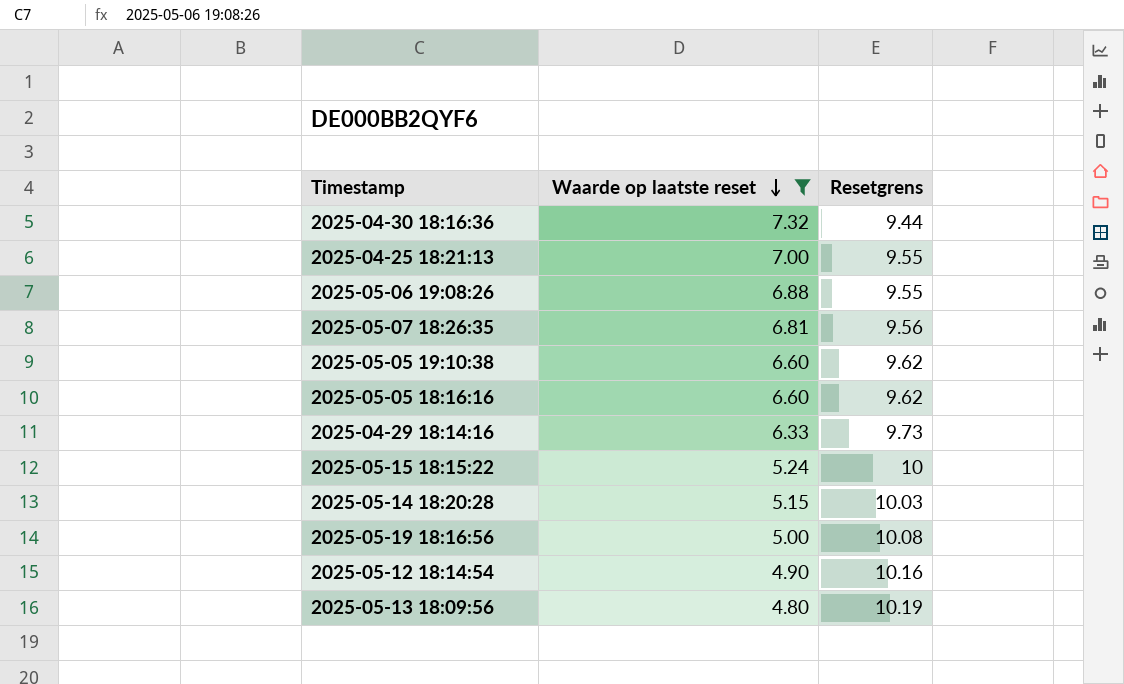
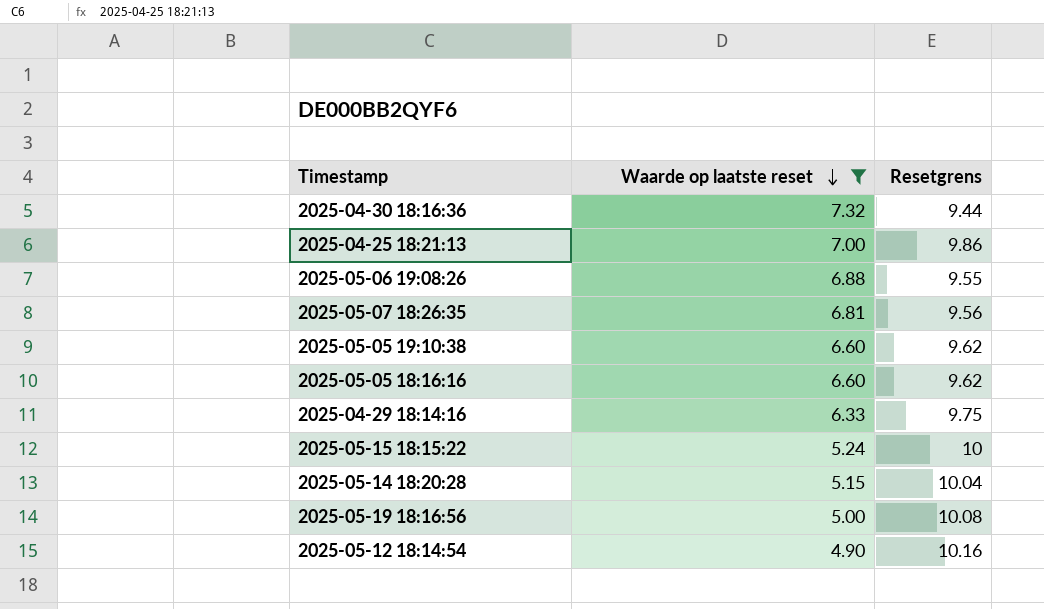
row 2025-05-13 18:09:56: 4.80 | 10.19 -> none
2025-04-25 18:21:13 | Resetgrens: 9.55 -> 9.86
2025-04-29 18:14:16 | Resetgrens: 9.73 -> 9.75
2025-05-14 18:20:28 | Resetgrens: 10.03 -> 10.04

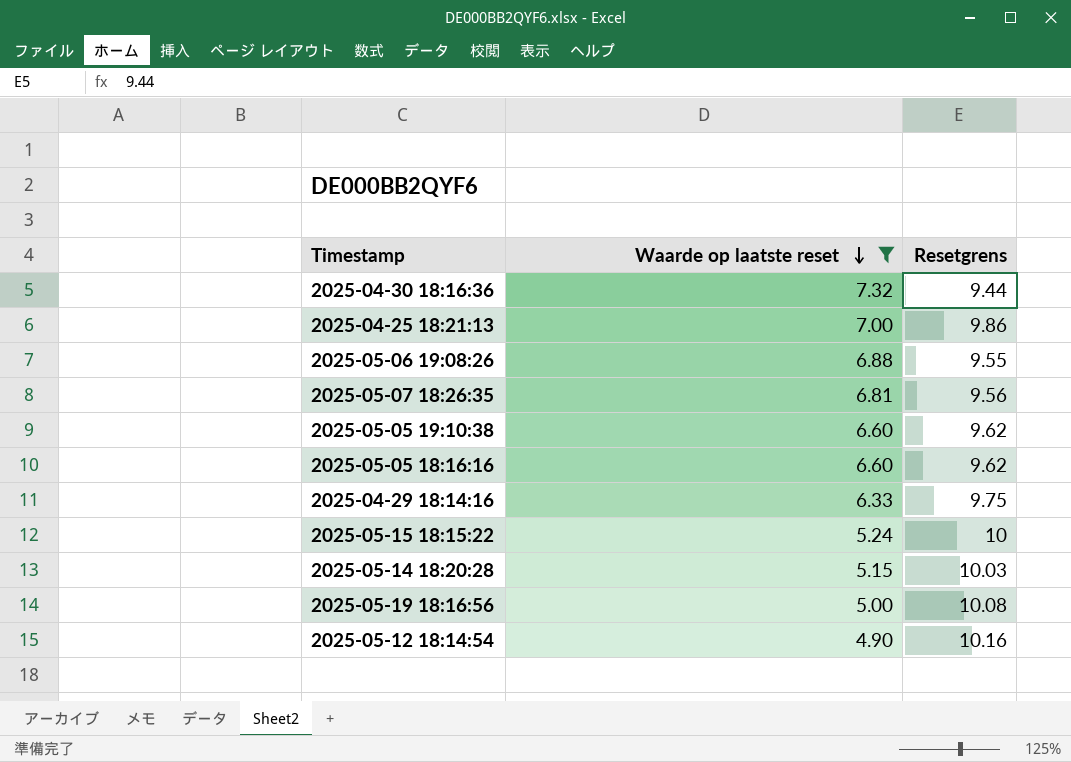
2025-05-14 18:20:28 | Resetgrens: 10.04 -> 10.03

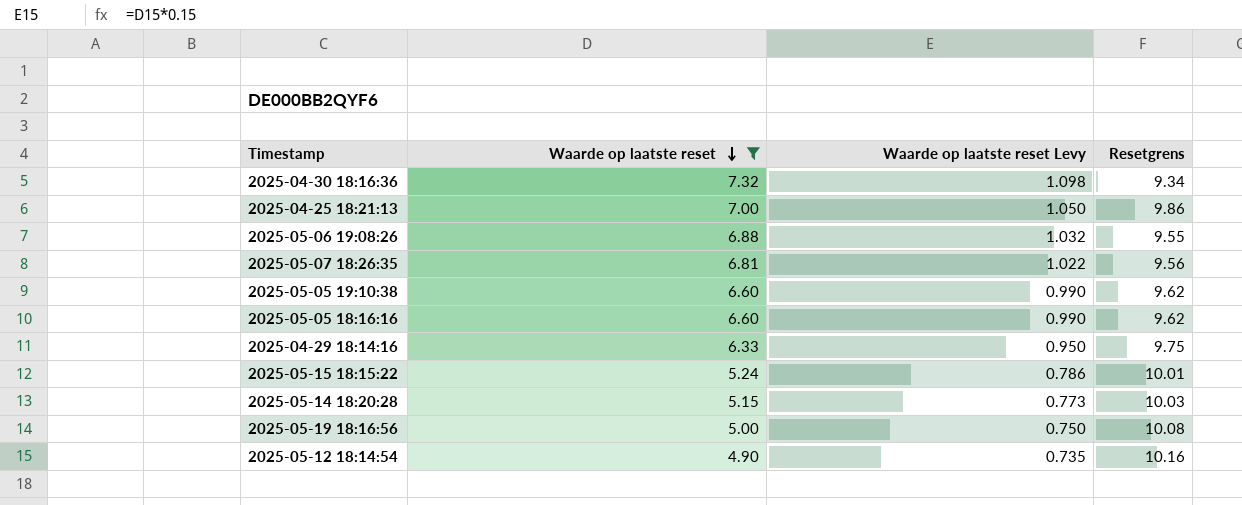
column Waarde op laatste reset Levy | formula: none -> [Waarde op laatste reset] * 0.15
2025-04-30 18:16:36 | Resetgrens: 9.44 -> 9.34
2025-05-15 18:15:22 | Resetgrens: 10 -> 10.01

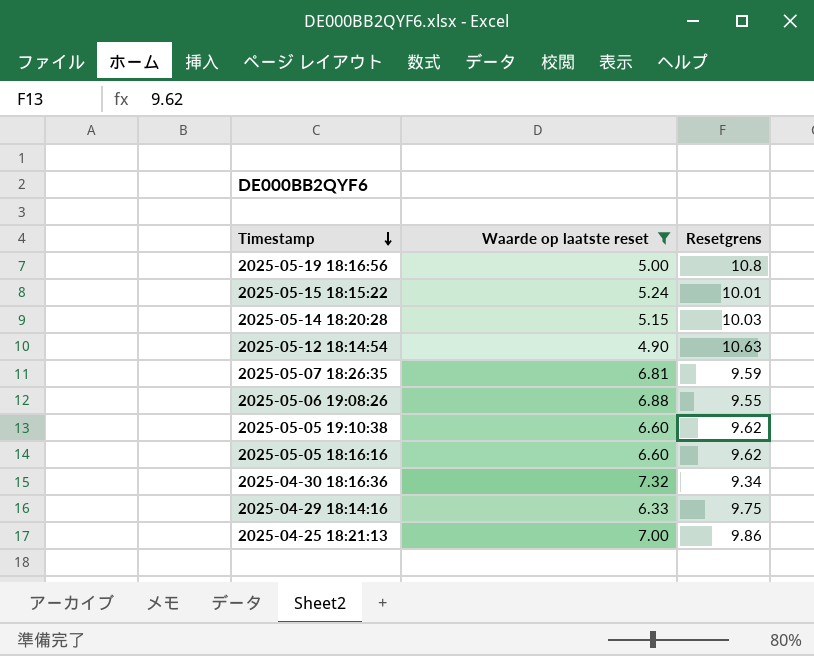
row order: Waarde op laatste reset descending -> Timestamp descending
column Waarde op laatste reset Levy | formula: [Waarde op laatste reset] * 0.15 -> none
2025-05-19 18:16:56 | Resetgrens: 10.08 -> 10.8
2025-05-12 18:14:54 | Resetgrens: 10.16 -> 10.63
2025-05-07 18:26:35 | Resetgrens: 9.56 -> 9.59

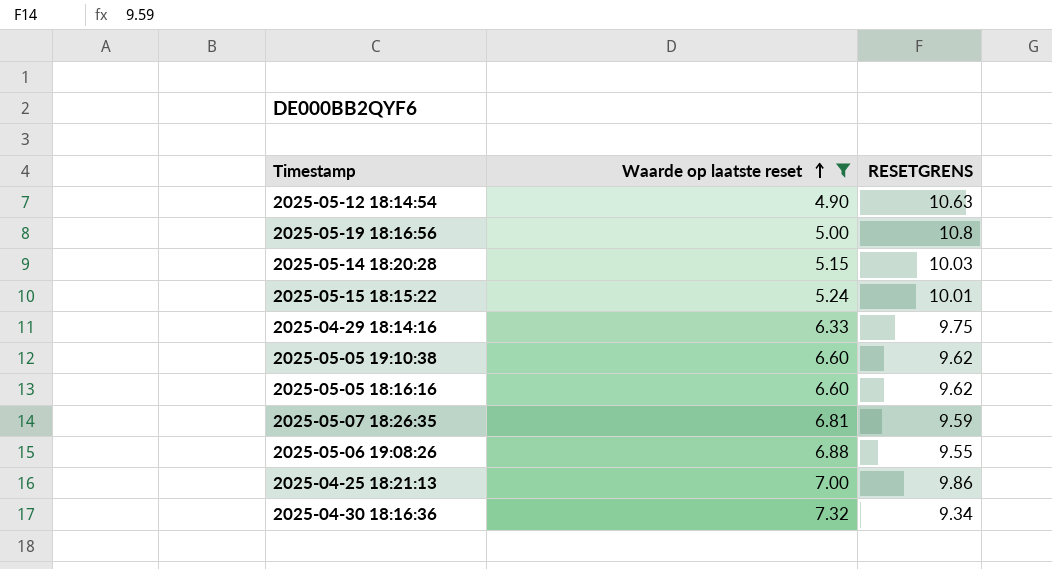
row order: Timestamp descending -> Waarde op laatste reset ascending
column name: Resetgrens -> RESETGRENS

